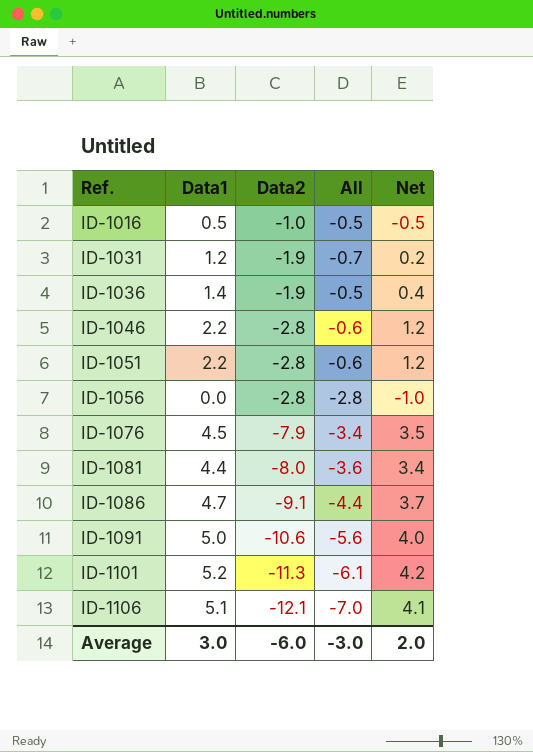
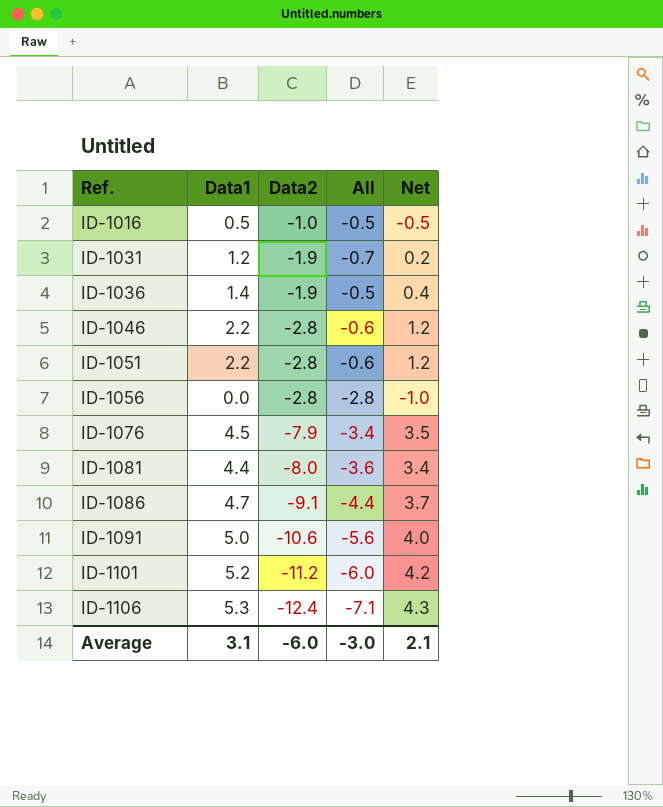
ID-1101 | Data2: -11.3 -> -11.2
ID-1101 | All: -6.1 -> -6.0
ID-1106 | Data1: 5.1 -> 5.3
ID-1106 | Data2: -12.1 -> -12.4
ID-1106 | All: -7.0 -> -7.1
ID-1106 | Net: 4.1 -> 4.3
Average | Data1: 3.0 -> 3.1
Average | Net: 2.0 -> 2.1

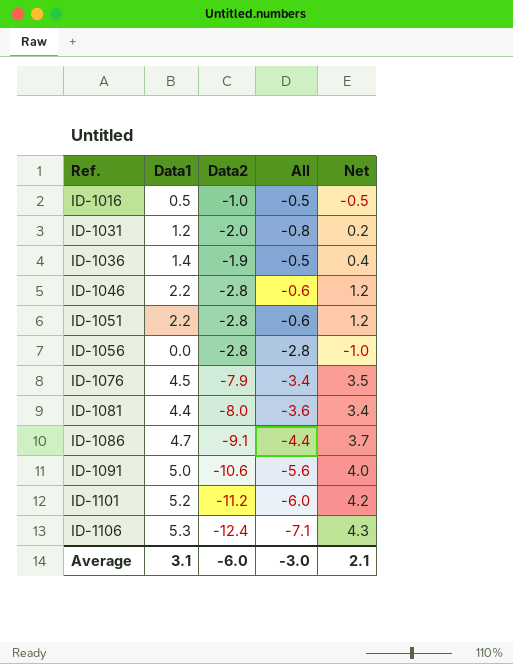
ID-1031 | Data2: -1.9 -> -2.0
ID-1031 | All: -0.7 -> -0.8

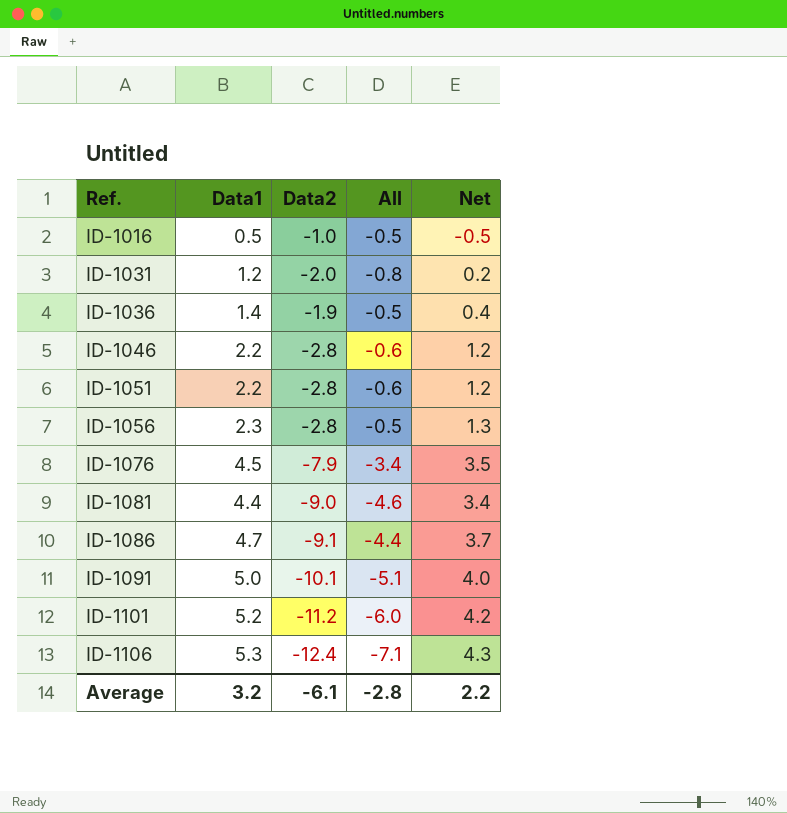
ID-1056 | Data1: 0.0 -> 2.3
ID-1056 | All: -2.8 -> -0.5
ID-1056 | Net: -1.0 -> 1.3
ID-1081 | Data2: -8.0 -> -9.0
ID-1081 | All: -3.6 -> -4.6
ID-1091 | Data2: -10.6 -> -10.1
ID-1091 | All: -5.6 -> -5.1
Average | Data1: 3.1 -> 3.2
Average | Data2: -6.0 -> -6.1
Average | All: -3.0 -> -2.8
Average | Net: 2.1 -> 2.2

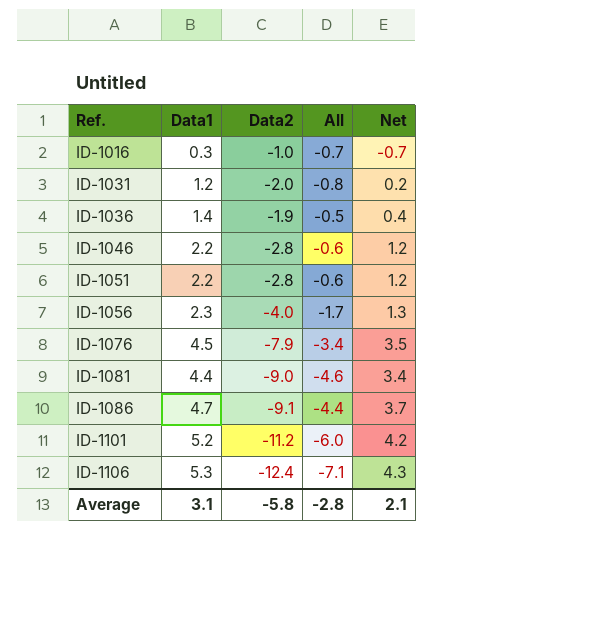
row ID-1091: 5.0 | -10.1 | -5.1 | 4.0 -> none
ID-1016 | Data1: 0.5 -> 0.3
ID-1016 | All: -0.5 -> -0.7
ID-1016 | Net: -0.5 -> -0.7
ID-1056 | Data2: -2.8 -> -4.0
ID-1056 | All: -0.5 -> -1.7
Average | Data1: 3.2 -> 3.1
Average | Data2: -6.1 -> -5.8
Average | Net: 2.2 -> 2.1

